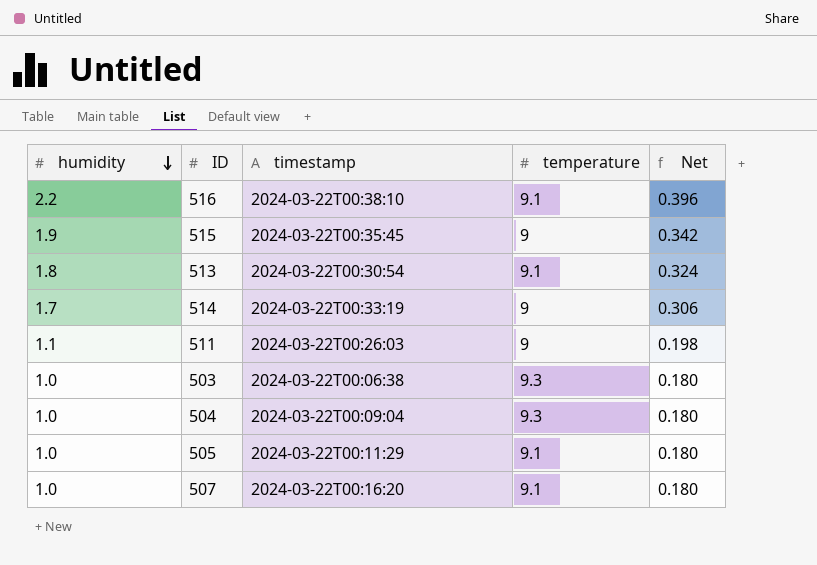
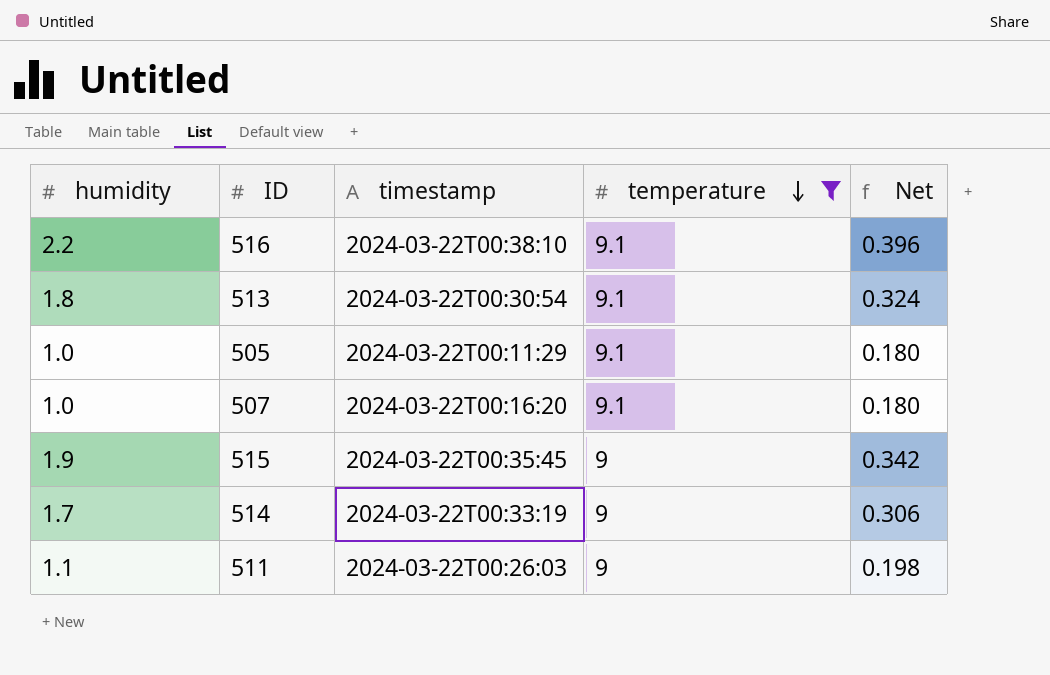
filter: none -> temperature != 9.3
row order: humidity descending -> temperature descending

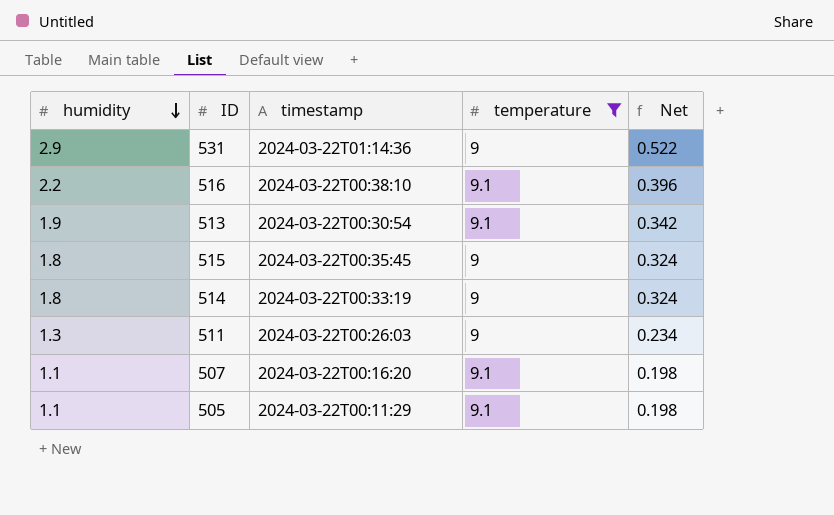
row order: temperature descending -> humidity descending
row 531: none -> 2.9 | 2024-03-22T01:14:36 | 9 | 0.522
513 | humidity: 1.8 -> 1.9
513 | Net: 0.324 -> 0.342
515 | humidity: 1.9 -> 1.8
515 | Net: 0.342 -> 0.324
514 | humidity: 1.7 -> 1.8
514 | Net: 0.306 -> 0.324
511 | humidity: 1.1 -> 1.3
511 | Net: 0.198 -> 0.234
507 | humidity: 1.0 -> 1.1
507 | Net: 0.180 -> 0.198
505 | humidity: 1.0 -> 1.1
505 | Net: 0.180 -> 0.198

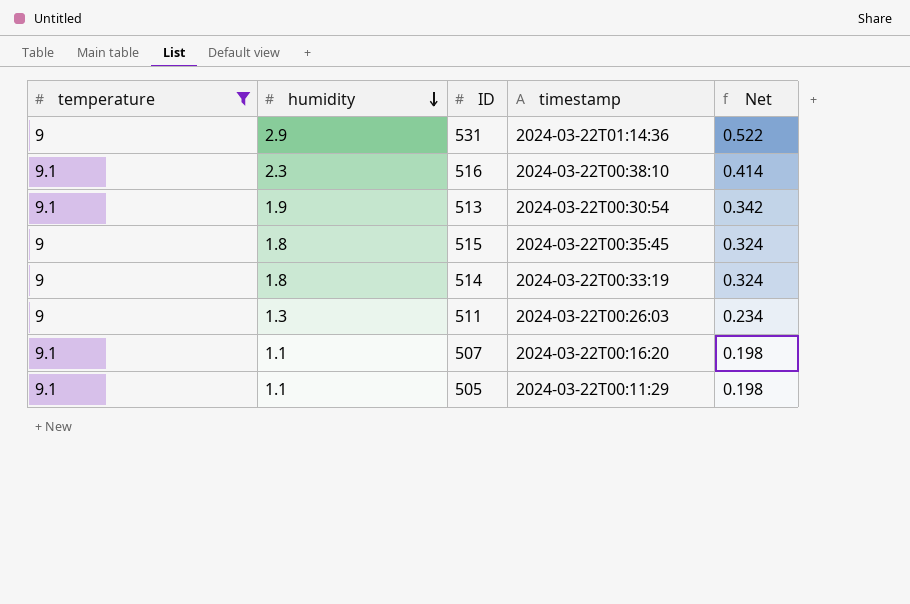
column temperature | position: 4 -> 1
516 | humidity: 2.2 -> 2.3
516 | Net: 0.396 -> 0.414

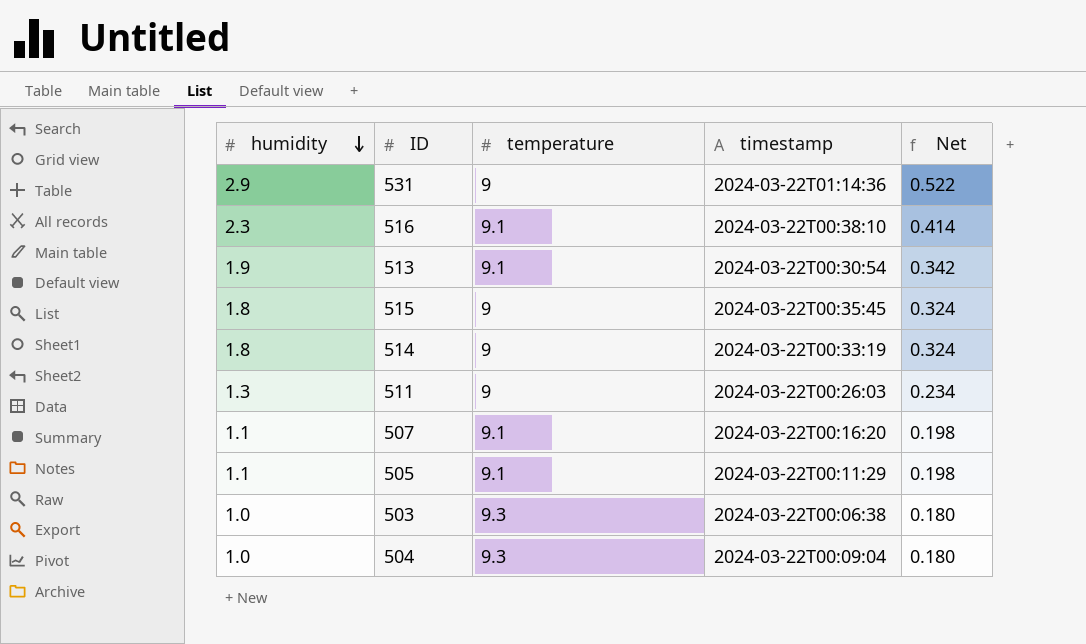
filter: temperature != 9.3 -> none
column temperature | position: 1 -> 3

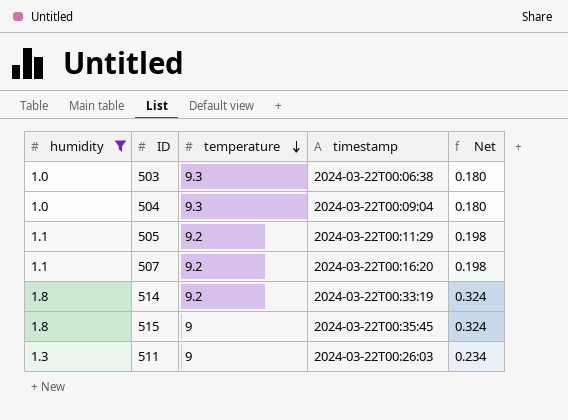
filter: none -> humidity <= 1.8
row order: humidity descending -> temperature descending
505 | temperature: 9.1 -> 9.2
507 | temperature: 9.1 -> 9.2
514 | temperature: 9 -> 9.2

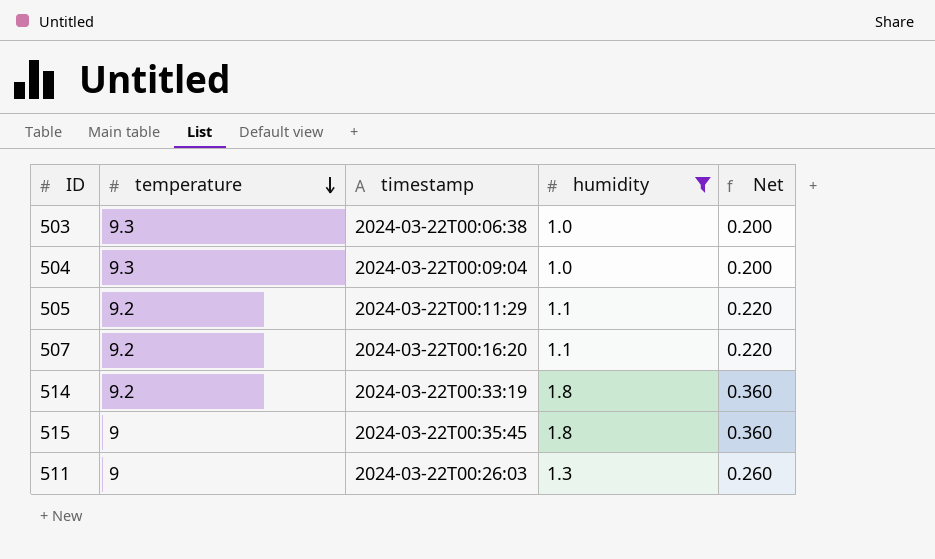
column humidity | position: 1 -> 4
column Net | formula: [humidity] * 0.18 -> [humidity] * 0.2

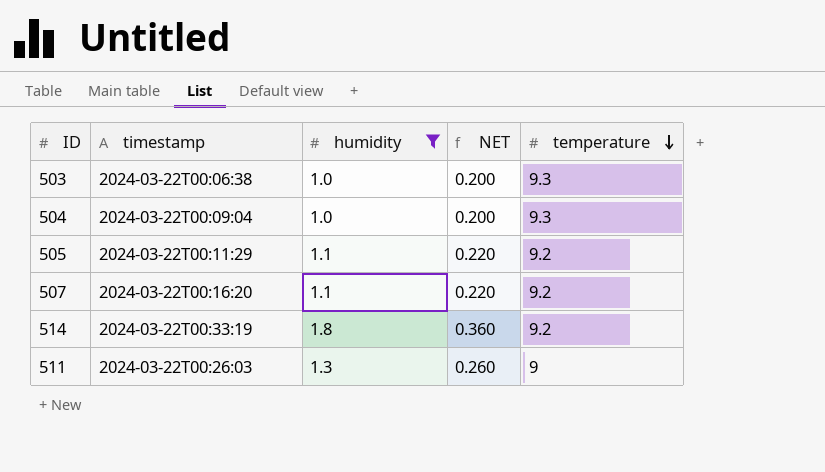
column name: Net -> NET
column temperature | position: 2 -> 5
row 515: 9 | 2024-03-22T00:35:45 | 1.8 | 0.360 -> none

